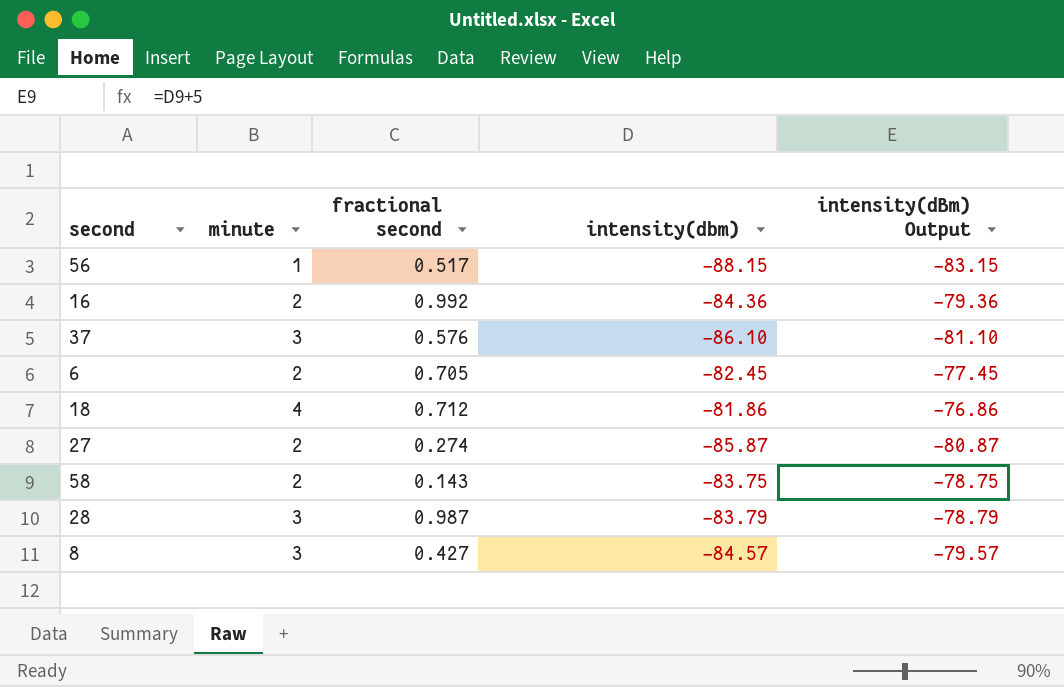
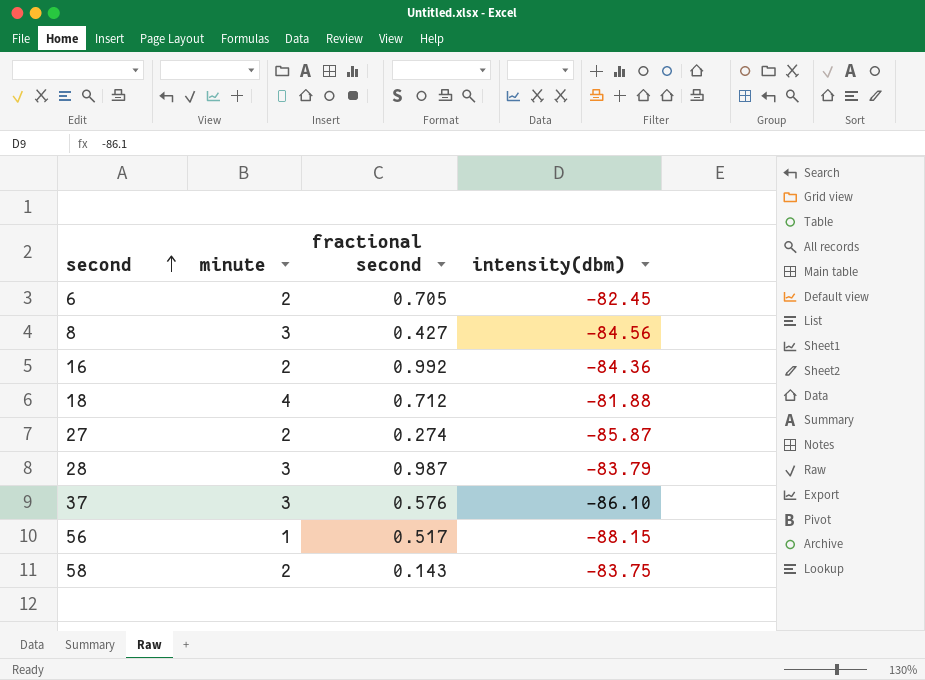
row order: none -> second ascending
column intensity(dBm) Output | formula: [intensity(dbm)] + 5 -> none
8 | intensity(dbm): -84.57 -> -84.56
18 | intensity(dbm): -81.86 -> -81.88

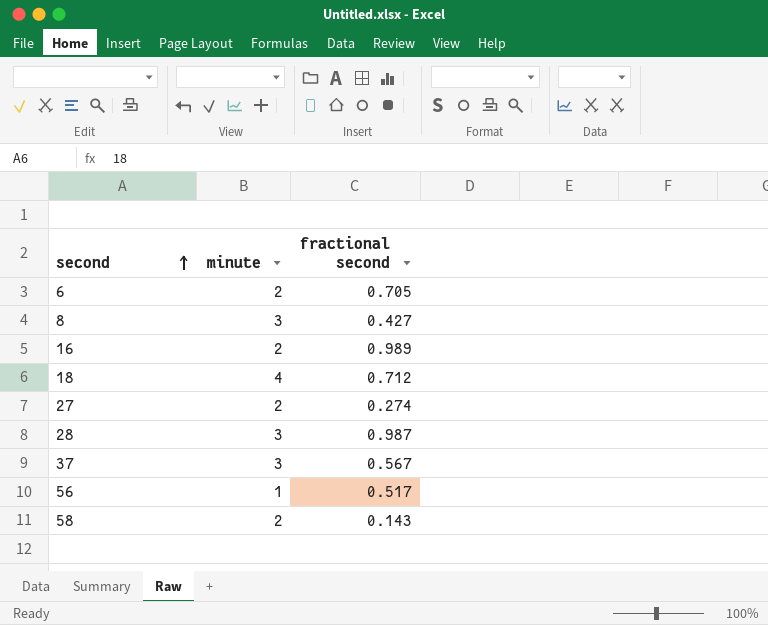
column intensity(dbm) | position: 4 -> none
16 | fractional second: 0.992 -> 0.989
37 | fractional second: 0.576 -> 0.567

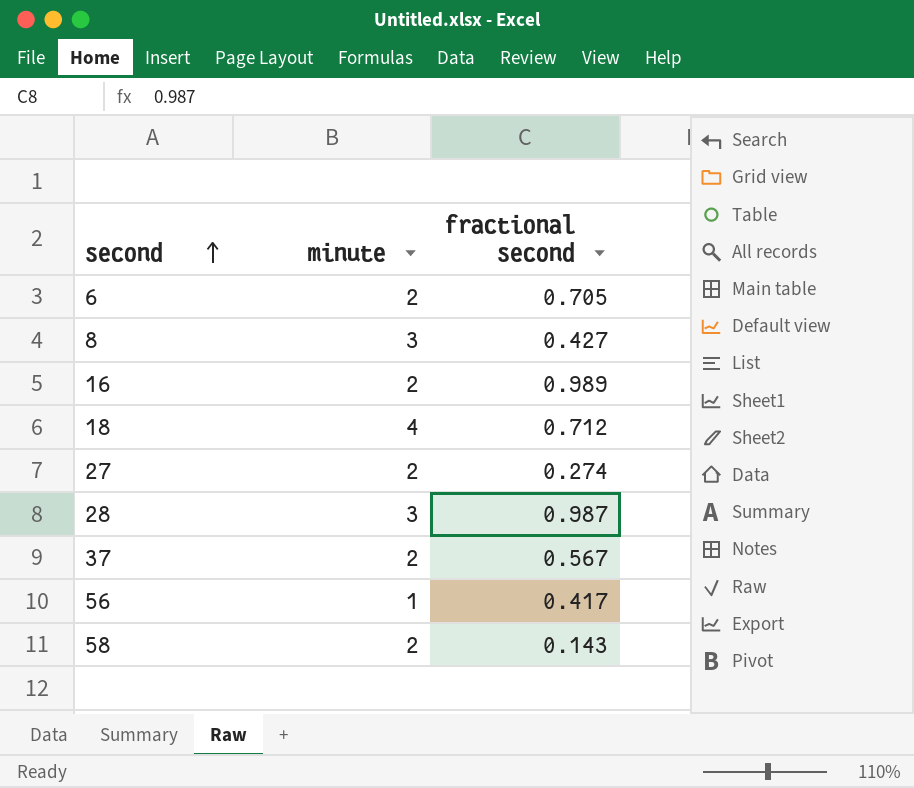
37 | minute: 3 -> 2
56 | fractional second: 0.517 -> 0.417

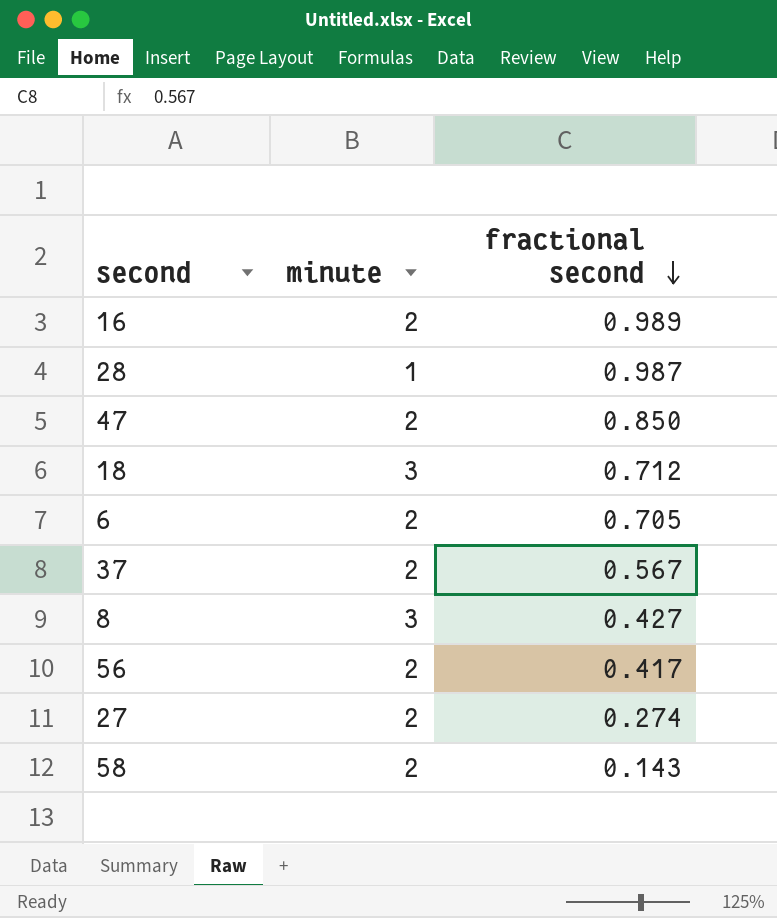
row order: second ascending -> fractional second descending
28 | minute: 3 -> 1
row 47: none -> 2 | 0.850
18 | minute: 4 -> 3
56 | minute: 1 -> 2

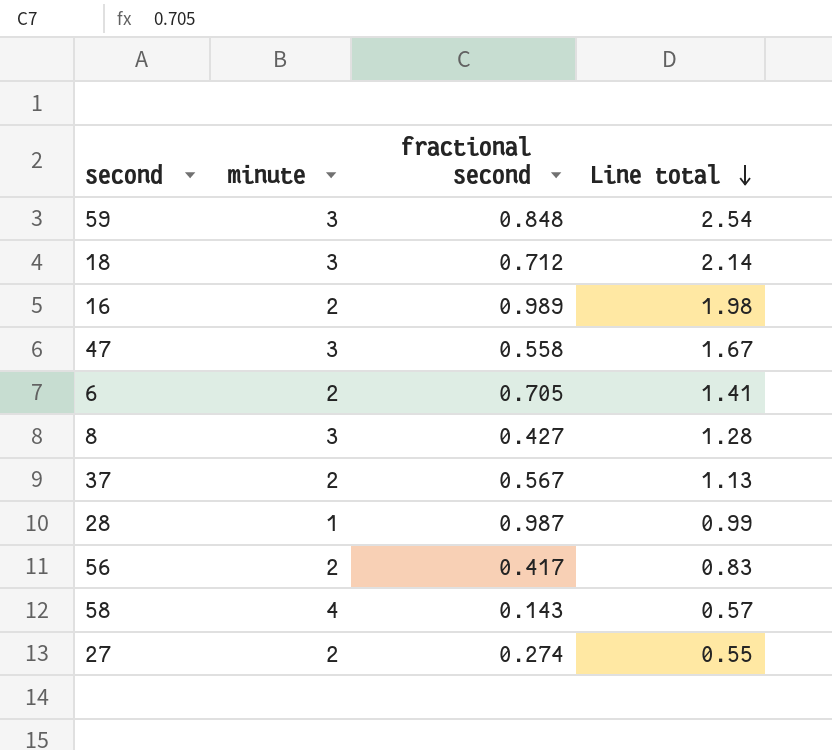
row order: fractional second descending -> Line total descending
column Line total | formula: none -> [minute] * [fractional second]
row 59: none -> 3 | 0.848 | 2.54
47 | minute: 2 -> 3
47 | fractional second: 0.850 -> 0.558
58 | minute: 2 -> 4

